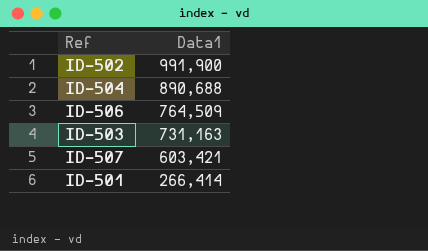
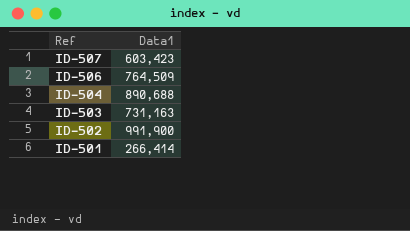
row order: Data1 descending -> Ref descending
ID-507 | Data1: 603,421 -> 603,423

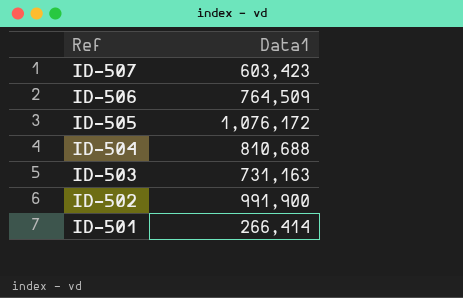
row ID-505: none -> 1,076,172
ID-504 | Data1: 890,688 -> 810,688

